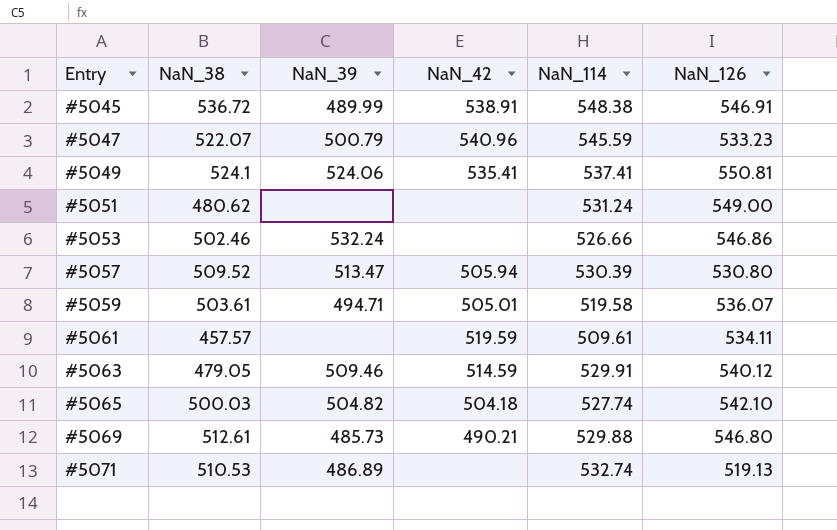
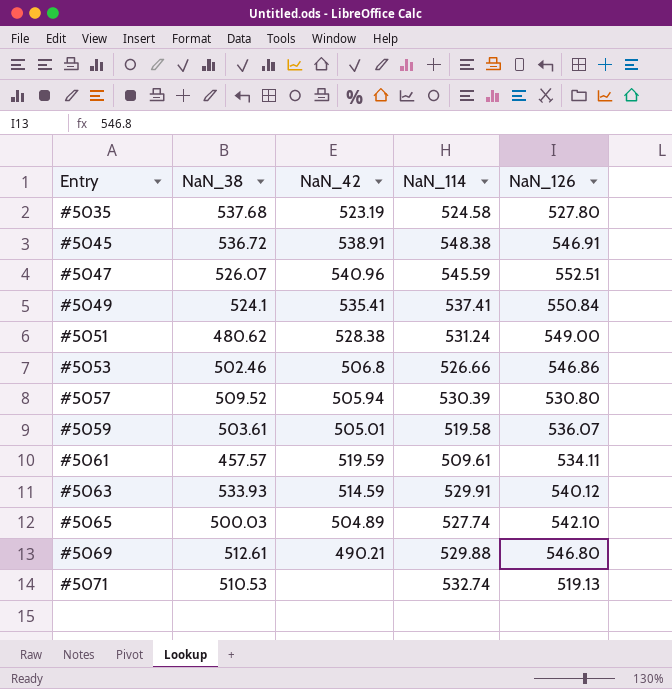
column NaN_39 | position: 3 -> none
row #5035: none -> 537.68 | 523.19 | 524.58 | 527.80
#5047 | NaN_38: 522.07 -> 526.07
#5047 | NaN_126: 533.23 -> 552.51
#5049 | NaN_126: 550.81 -> 550.84
#5051 | NaN_42: none -> 528.38
#5053 | NaN_42: none -> 506.8
#5063 | NaN_38: 479.05 -> 533.93
#5065 | NaN_42: 504.18 -> 504.89

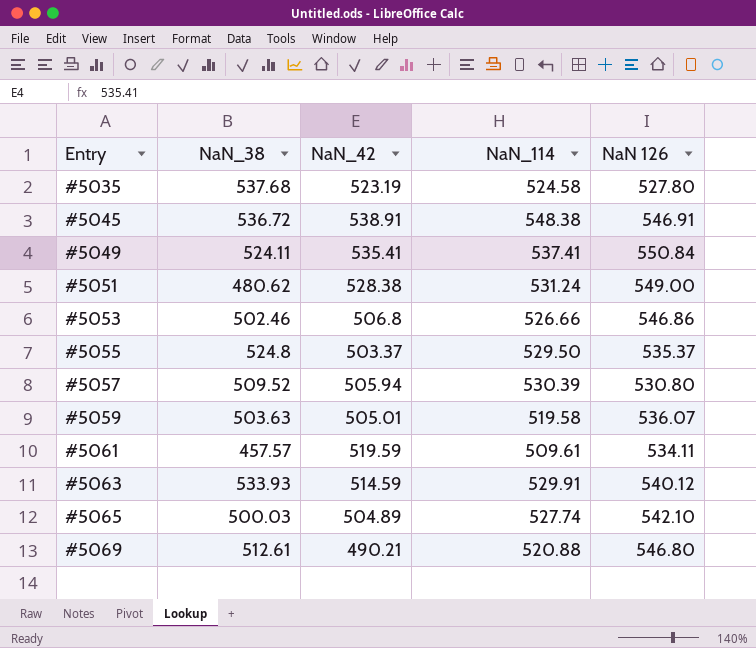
column name: NaN_126 -> NaN 126
row #5047: 526.07 | 540.96 | 545.59 | 552.51 -> none
row #5071: 510.53 | none | 532.74 | 519.13 -> none
#5049 | NaN_38: 524.1 -> 524.11
row #5055: none -> 524.8 | 503.37 | 529.50 | 535.37
#5059 | NaN_38: 503.61 -> 503.63
#5069 | NaN_114: 529.88 -> 520.88

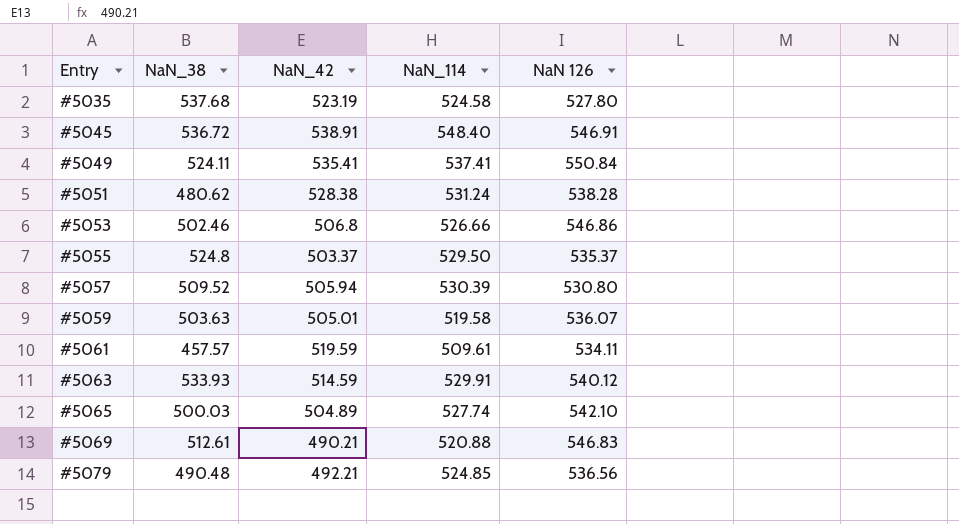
#5045 | NaN_114: 548.38 -> 548.40
#5051 | NaN 126: 549.00 -> 538.28
#5069 | NaN 126: 546.80 -> 546.83
row #5079: none -> 490.48 | 492.21 | 524.85 | 536.56

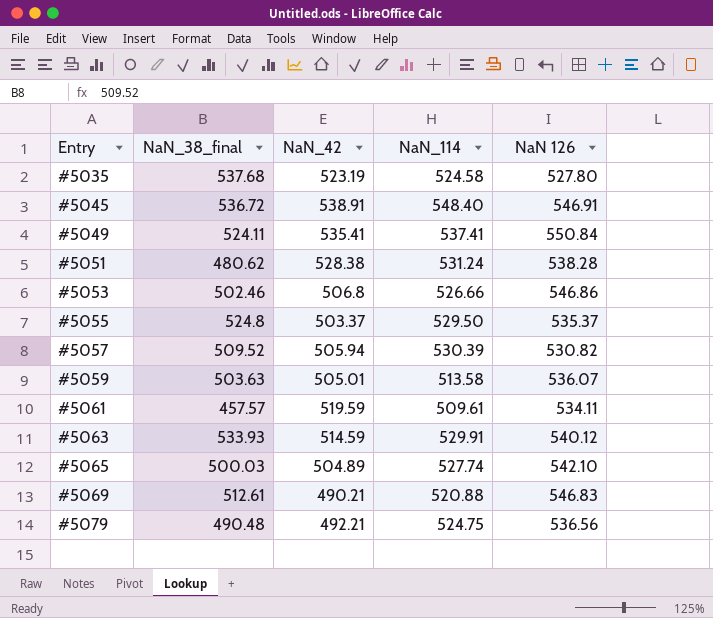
column name: NaN_38 -> NaN_38_final
#5057 | NaN 126: 530.80 -> 530.82
#5059 | NaN_114: 519.58 -> 513.58
#5079 | NaN_114: 524.85 -> 524.75

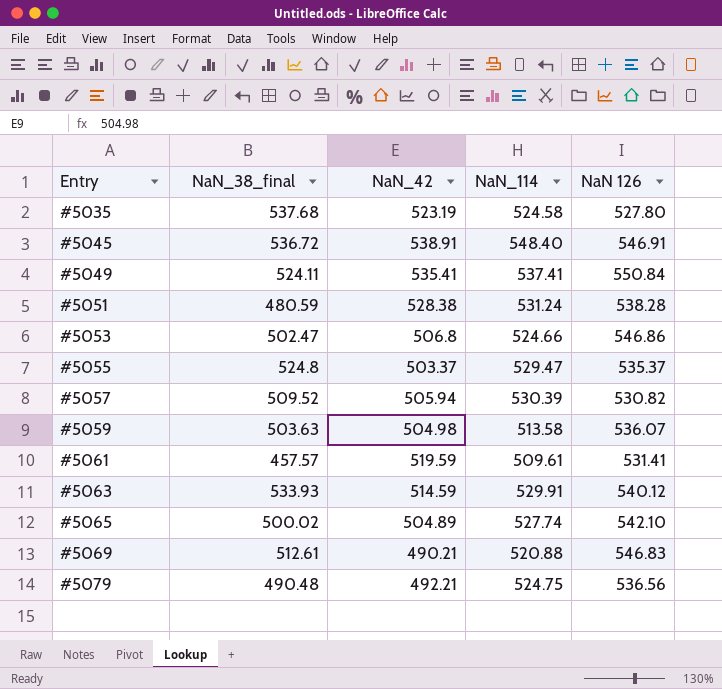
#5051 | NaN_38_final: 480.62 -> 480.59
#5053 | NaN_38_final: 502.46 -> 502.47
#5053 | NaN_114: 526.66 -> 524.66
#5055 | NaN_114: 529.50 -> 529.47
#5059 | NaN_42: 505.01 -> 504.98
#5061 | NaN 126: 534.11 -> 531.41
#5065 | NaN_38_final: 500.03 -> 500.02

